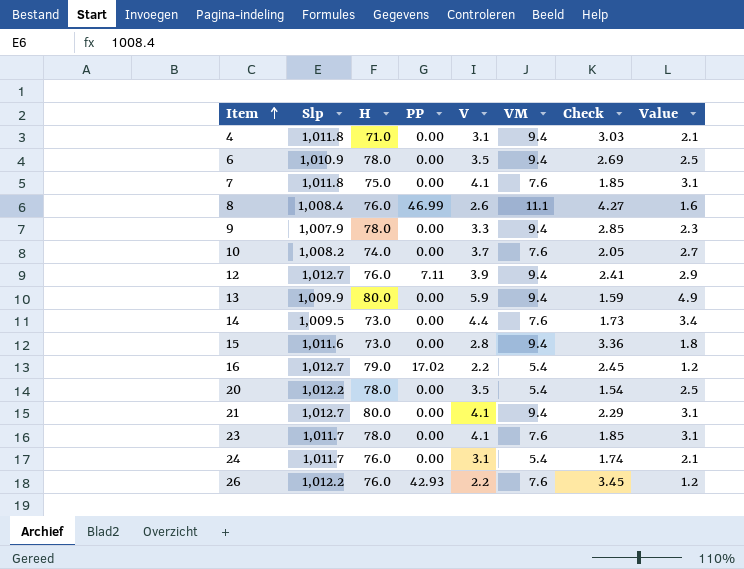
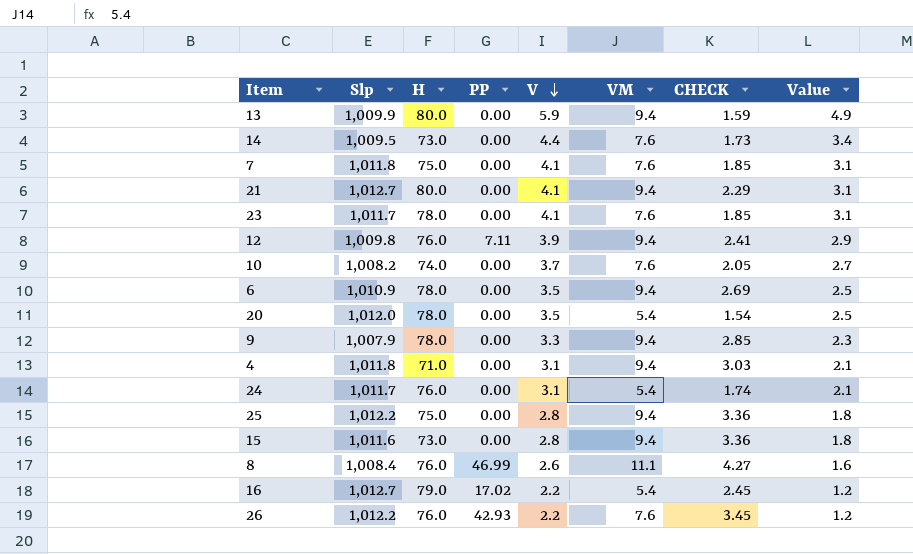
row order: Item ascending -> V descending
column name: Check -> CHECK
12 | Slp: 1,012.7 -> 1,009.8
20 | Slp: 1,012.2 -> 1,012.0
row 25: none -> 1,012.2 | 75.0 | 0.00 | 2.8 | 9.4 | 3.36 | 1.8

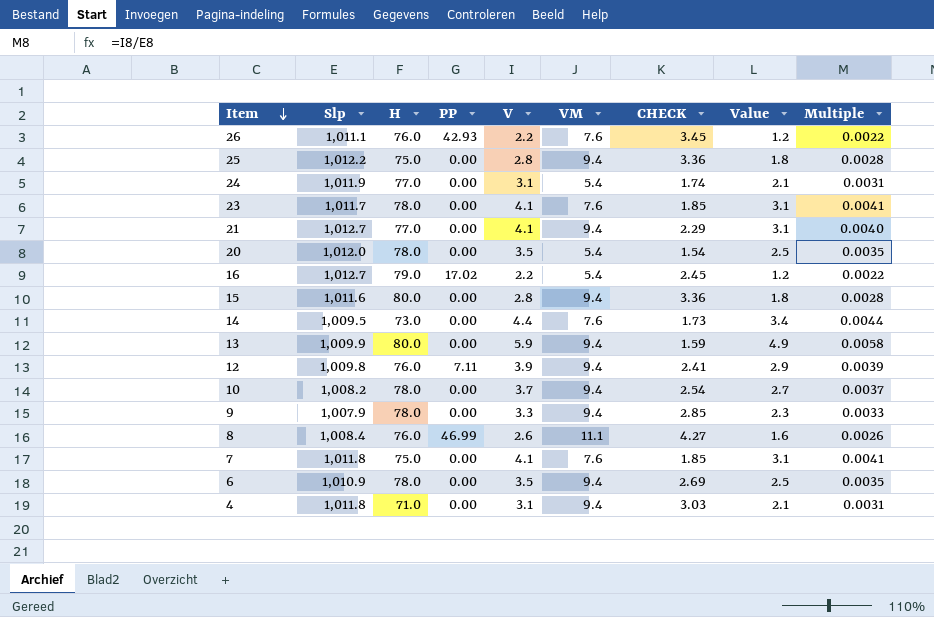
row order: V descending -> Item descending
column Multiple | formula: none -> [V] / [Slp]
26 | Slp: 1,012.2 -> 1,011.1
24 | Slp: 1,011.7 -> 1,011.9
24 | H: 76.0 -> 77.0
21 | H: 80.0 -> 77.0
15 | H: 73.0 -> 80.0
10 | H: 74.0 -> 78.0
10 | VM: 7.6 -> 9.4
10 | CHECK: 2.05 -> 2.54

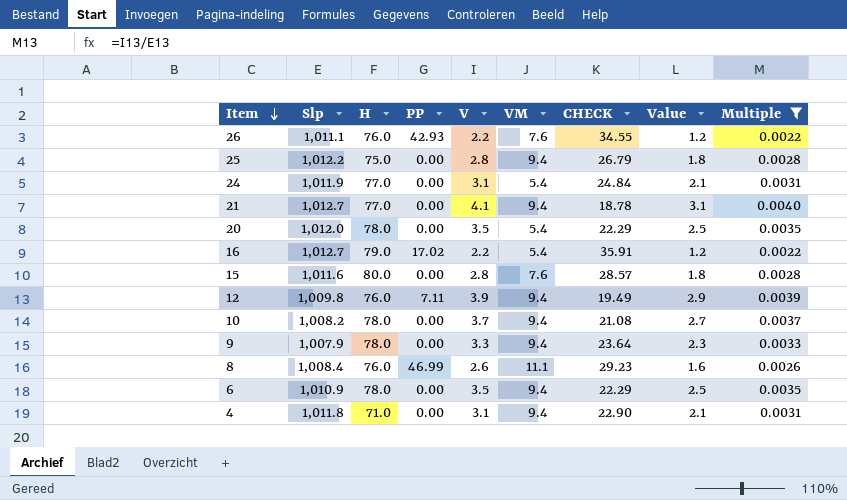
filter: none -> Multiple <= 0.0040
column CHECK | formula: [VM] / [V] -> [H] / [V]
15 | VM: 9.4 -> 7.6

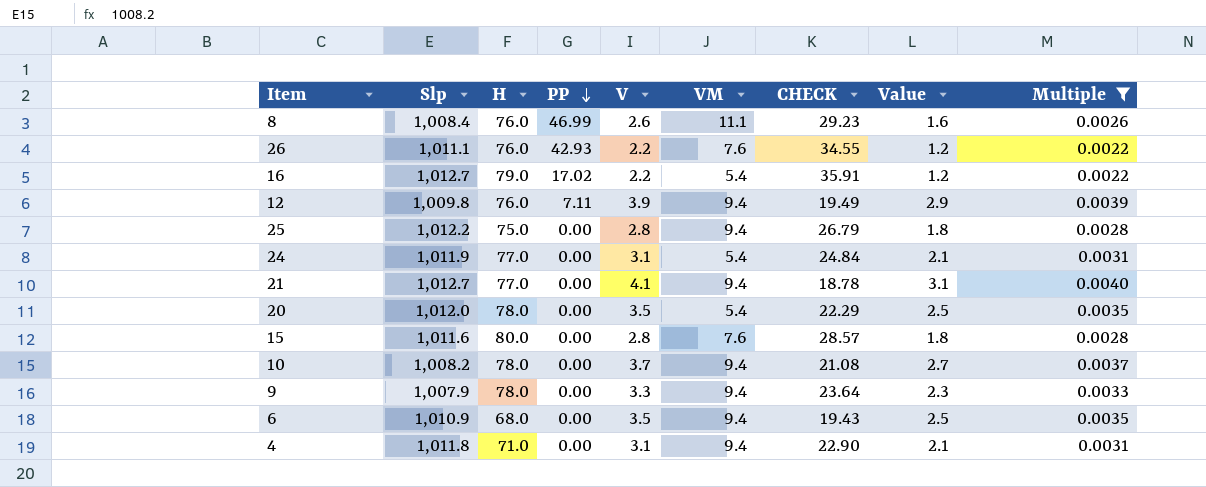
row order: Item descending -> PP descending
6 | H: 78.0 -> 68.0
6 | CHECK: 22.29 -> 19.43

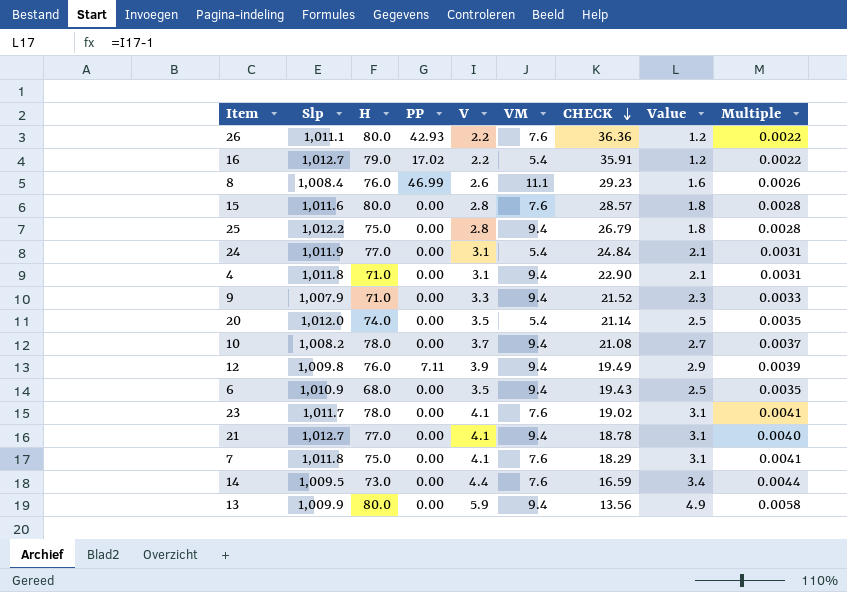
filter: Multiple <= 0.0040 -> none
row order: PP descending -> CHECK descending
26 | H: 76.0 -> 80.0
26 | CHECK: 34.55 -> 36.36
9 | H: 78.0 -> 71.0
9 | CHECK: 23.64 -> 21.52
20 | H: 78.0 -> 74.0
20 | CHECK: 22.29 -> 21.14

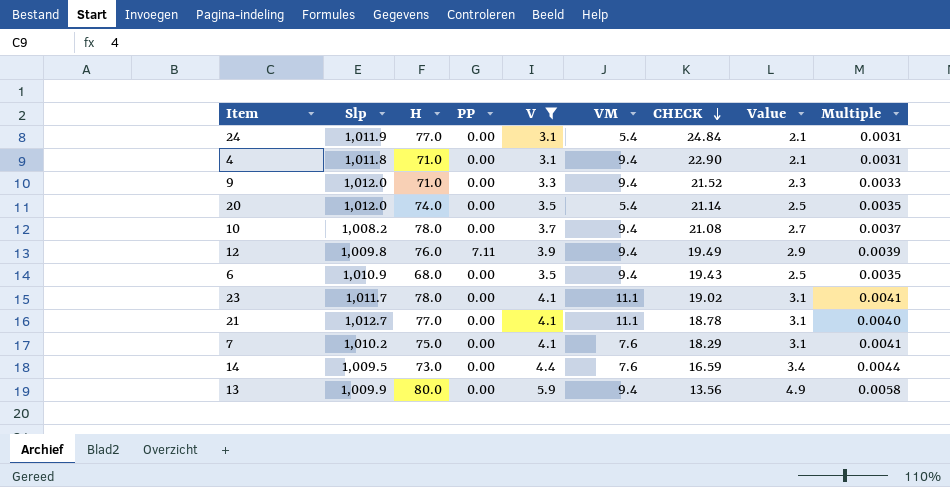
filter: none -> V >= 3.1
9 | Slp: 1,007.9 -> 1,012.0
23 | VM: 7.6 -> 11.1
21 | VM: 9.4 -> 11.1
7 | Slp: 1,011.8 -> 1,010.2

